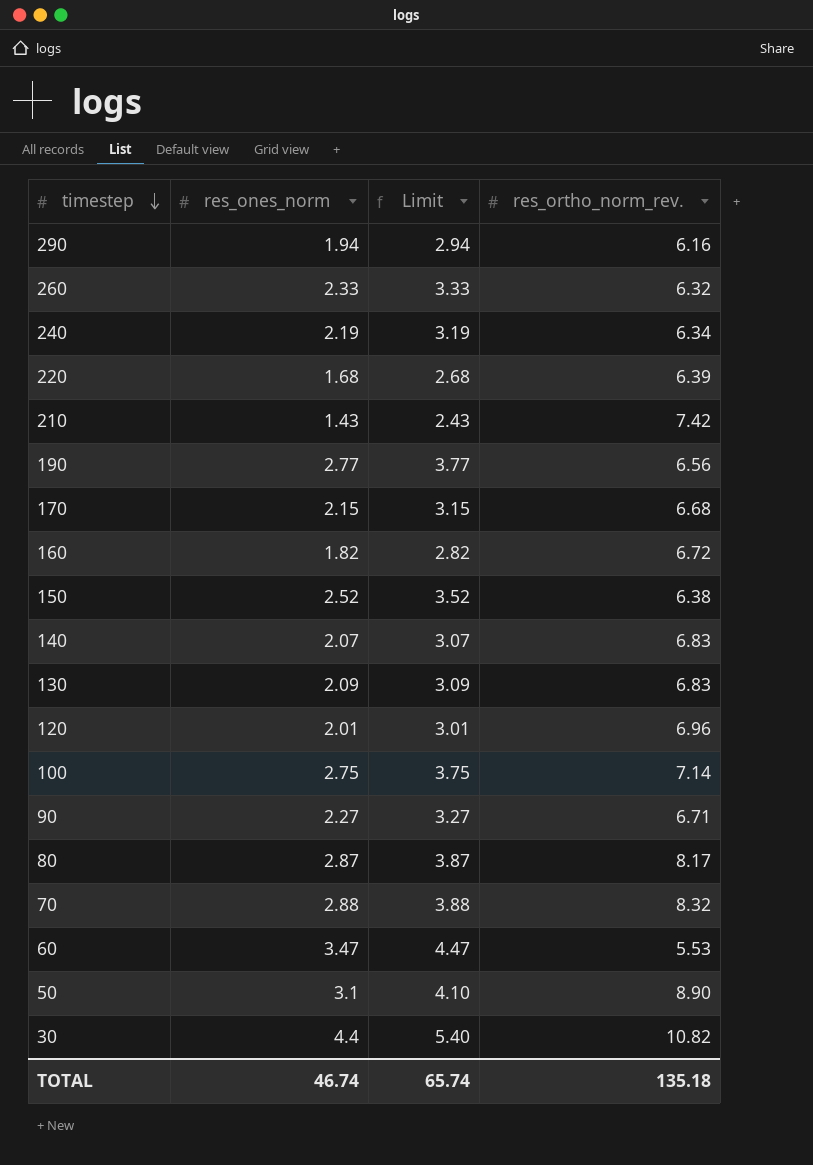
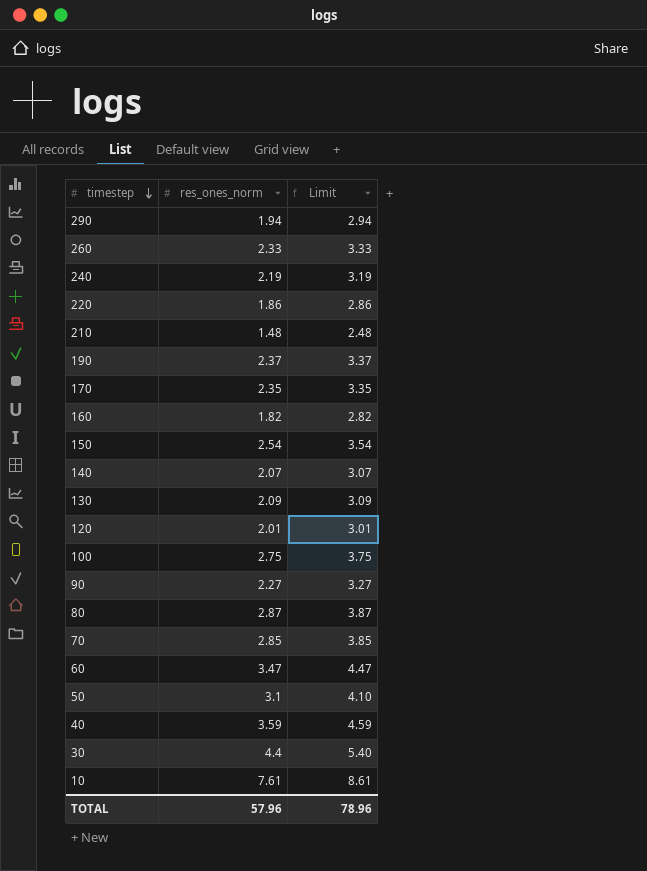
column res_ortho_norm_rev. | position: 4 -> none
220 | res_ones_norm: 1.68 -> 1.86
220 | Limit: 2.68 -> 2.86
210 | res_ones_norm: 1.43 -> 1.48
210 | Limit: 2.43 -> 2.48
190 | res_ones_norm: 2.77 -> 2.37
190 | Limit: 3.77 -> 3.37
170 | res_ones_norm: 2.15 -> 2.35
170 | Limit: 3.15 -> 3.35
150 | res_ones_norm: 2.52 -> 2.54
150 | Limit: 3.52 -> 3.54
70 | res_ones_norm: 2.88 -> 2.85
70 | Limit: 3.88 -> 3.85
row 40: none -> 3.59 | 4.59
row 10: none -> 7.61 | 8.61
TOTAL | res_ones_norm: 46.74 -> 57.96
TOTAL | Limit: 65.74 -> 78.96

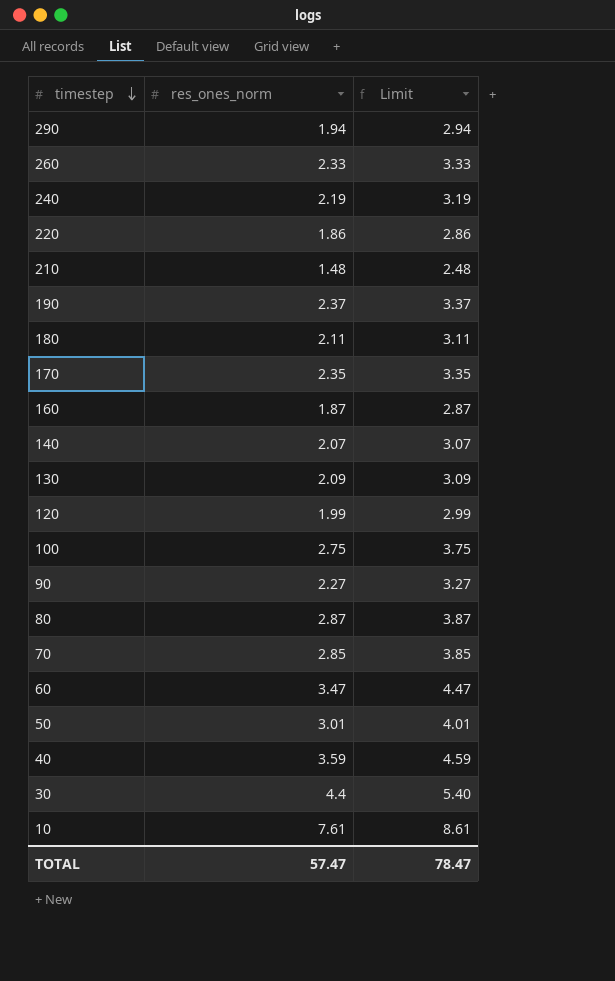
row 150: 2.54 | 3.54 -> none
row 180: none -> 2.11 | 3.11
160 | res_ones_norm: 1.82 -> 1.87
160 | Limit: 2.82 -> 2.87
120 | res_ones_norm: 2.01 -> 1.99
120 | Limit: 3.01 -> 2.99
50 | res_ones_norm: 3.1 -> 3.01
50 | Limit: 4.10 -> 4.01
TOTAL | res_ones_norm: 57.96 -> 57.47
TOTAL | Limit: 78.96 -> 78.47

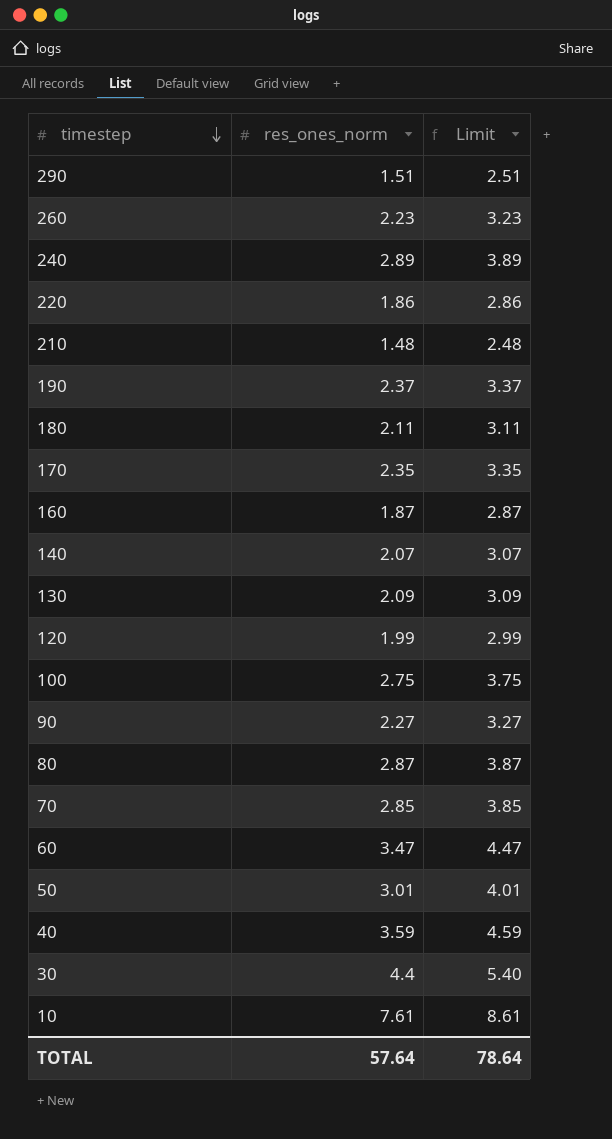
290 | res_ones_norm: 1.94 -> 1.51
290 | Limit: 2.94 -> 2.51
260 | res_ones_norm: 2.33 -> 2.23
260 | Limit: 3.33 -> 3.23
240 | res_ones_norm: 2.19 -> 2.89
240 | Limit: 3.19 -> 3.89
TOTAL | res_ones_norm: 57.47 -> 57.64
TOTAL | Limit: 78.47 -> 78.64

